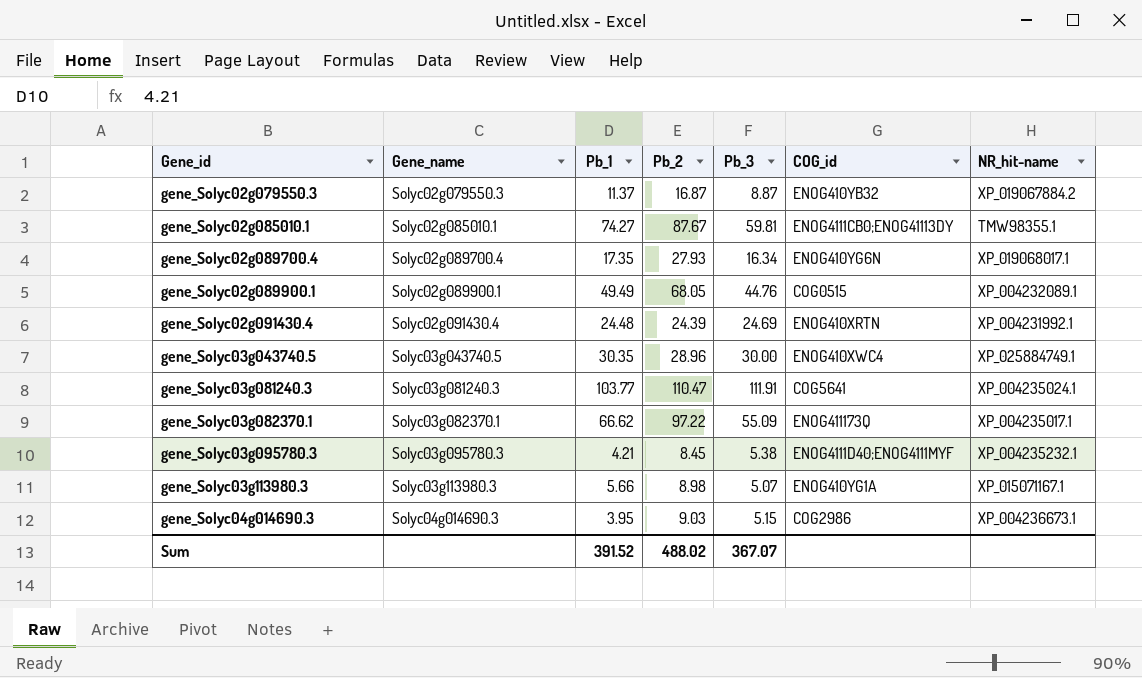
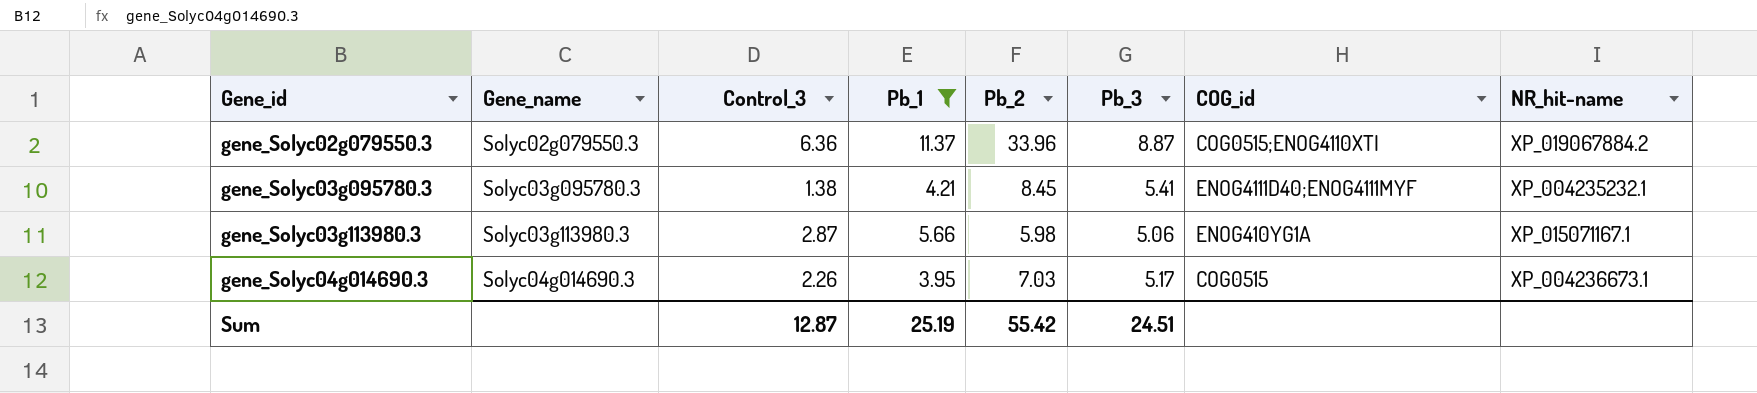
filter: none -> Pb_1 <= 11.37
column Control_3 | position: none -> 3
gene_Solyc02g079550.3 | Pb_2: 16.87 -> 33.96
gene_Solyc02g079550.3 | COG_id: ENOG410YB32 -> COG0515;ENOG4110XTI
gene_Solyc03g095780.3 | Pb_3: 5.38 -> 5.41
gene_Solyc03g113980.3 | Pb_2: 8.98 -> 5.98
gene_Solyc03g113980.3 | Pb_3: 5.07 -> 5.06
gene_Solyc04g014690.3 | Pb_2: 9.03 -> 7.03
gene_Solyc04g014690.3 | Pb_3: 5.15 -> 5.17
gene_Solyc04g014690.3 | COG_id: COG2986 -> COG0515
Sum | Pb_1: 391.52 -> 25.19
Sum | Pb_2: 488.02 -> 55.42
Sum | Pb_3: 367.07 -> 24.51

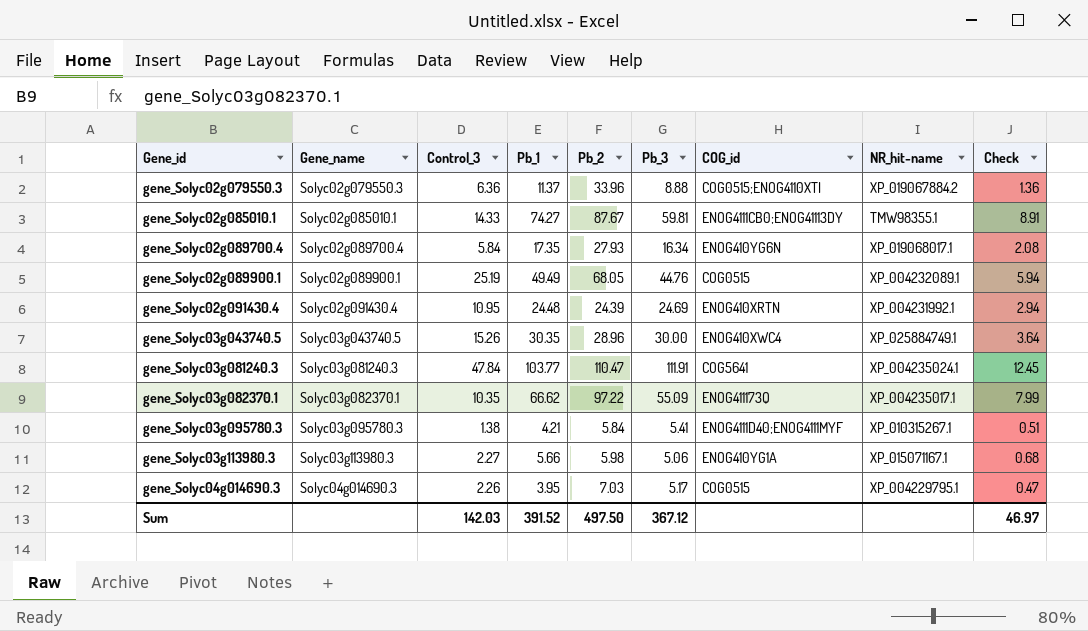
filter: Pb_1 <= 11.37 -> none
column Check | formula: none -> [Pb_1] * 0.12
gene_Solyc02g079550.3 | Pb_3: 8.87 -> 8.88
gene_Solyc03g095780.3 | Pb_2: 8.45 -> 5.84
gene_Solyc03g095780.3 | NR_hit-name: XP_004235232.1 -> XP_010315267.1
gene_Solyc03g113980.3 | Control_3: 2.87 -> 2.27
gene_Solyc04g014690.3 | NR_hit-name: XP_004236673.1 -> XP_004229795.1
Sum | Control_3: 12.87 -> 142.03
Sum | Pb_1: 25.19 -> 391.52
Sum | Pb_2: 55.42 -> 497.50
Sum | Pb_3: 24.51 -> 367.12

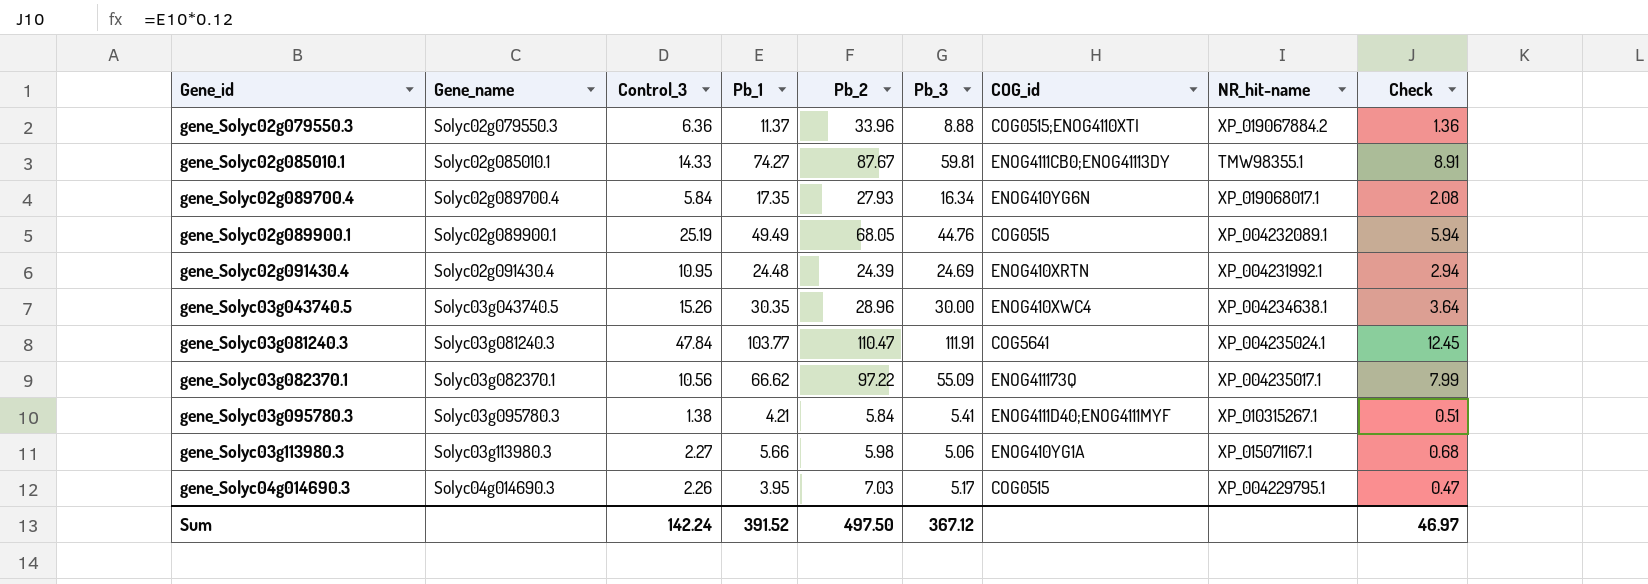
gene_Solyc03g043740.5 | NR_hit-name: XP_025884749.1 -> XP_004234638.1
gene_Solyc03g082370.1 | Control_3: 10.35 -> 10.56
Sum | Control_3: 142.03 -> 142.24

